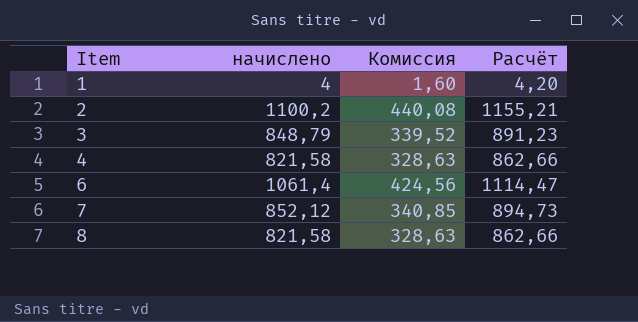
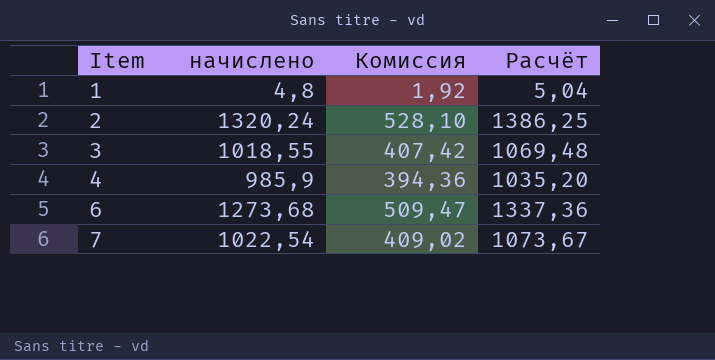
row 8: 821,58 | 328,63 | 862,66 -> none
1 | начислено: 4 -> 4,8
1 | Комиссия: 1,60 -> 1,92
1 | Расчёт: 4,20 -> 5,04
2 | начислено: 1100,2 -> 1320,24
2 | Комиссия: 440,08 -> 528,10
2 | Расчёт: 1155,21 -> 1386,25
3 | начислено: 848,79 -> 1018,55
3 | Комиссия: 339,52 -> 407,42
3 | Расчёт: 891,23 -> 1069,48
4 | начислено: 821,58 -> 985,9
4 | Комиссия: 328,63 -> 394,36
4 | Расчёт: 862,66 -> 1035,20
6 | начислено: 1061,4 -> 1273,68
6 | Комиссия: 424,56 -> 509,47
6 | Расчёт: 1114,47 -> 1337,36
7 | начислено: 852,12 -> 1022,54
7 | Комиссия: 340,85 -> 409,02
7 | Расчёт: 894,73 -> 1073,67

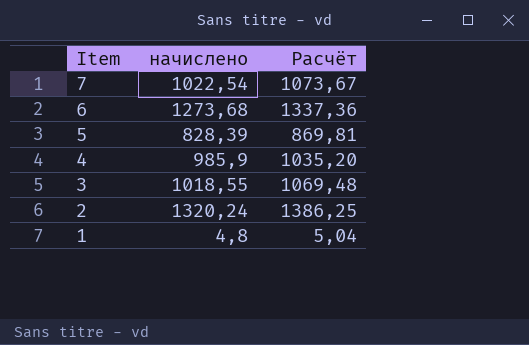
row order: Item ascending -> Item descending
column Комиссия | formula: [начислено] * 0,4 -> none
row 5: none -> 828,39 | 869,81

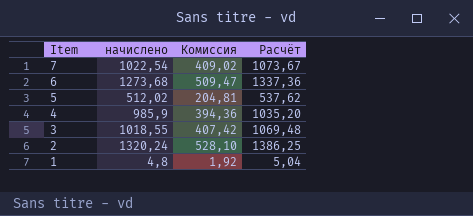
column Комиссия | formula: none -> [начислено] * 0,4
5 | начислено: 828,39 -> 512,02
5 | Расчёт: 869,81 -> 537,62

